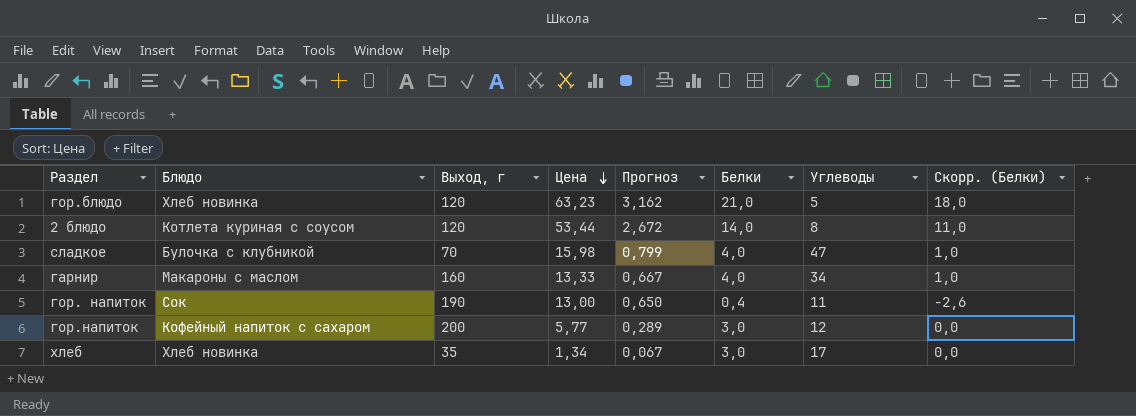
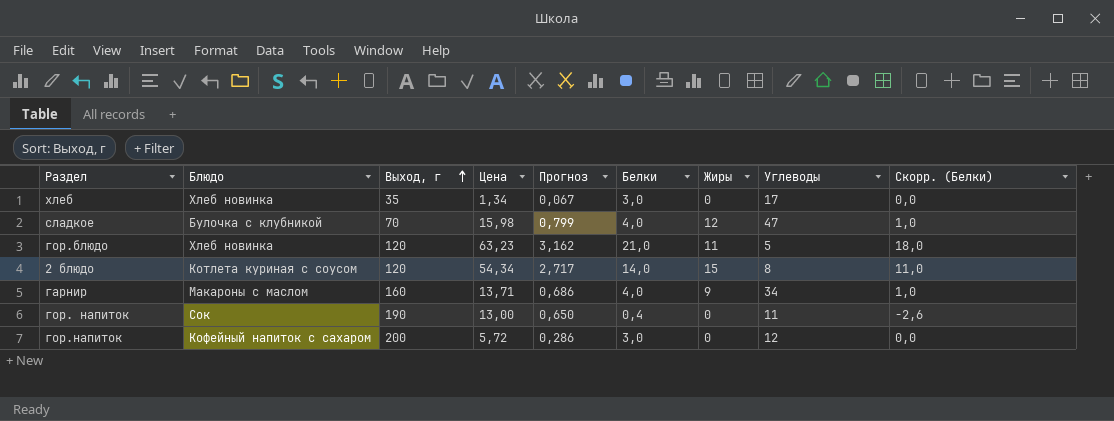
row order: Цена descending -> Выход, г ascending
column Жиры | position: none -> 7
2 блюдо | Цена: 53,44 -> 54,34
2 блюдо | Прогноз: 2,672 -> 2,717
гарнир | Цена: 13,33 -> 13,71
гарнир | Прогноз: 0,667 -> 0,686
гор.напиток | Цена: 5,77 -> 5,72
гор.напиток | Прогноз: 0,289 -> 0,286

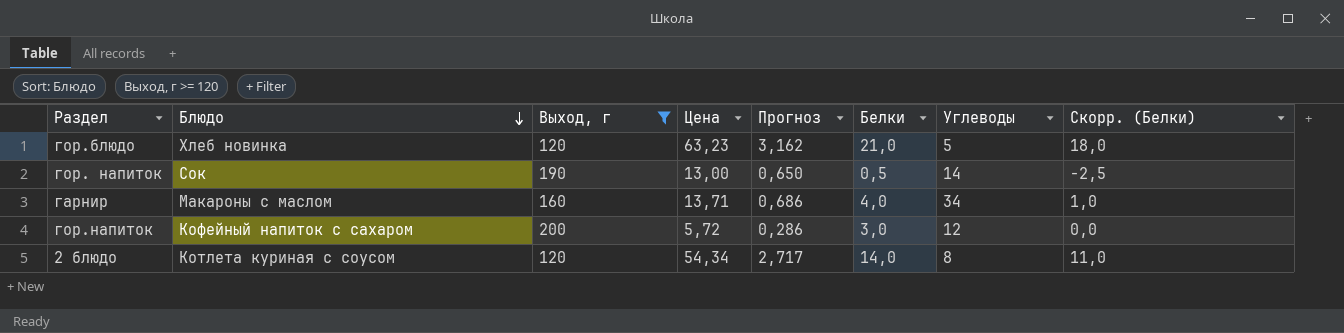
filter: none -> Выход, г >= 120
row order: Выход, г ascending -> Блюдо descending
column Жиры | position: 7 -> none
гор. напиток | Белки: 0,4 -> 0,5
гор. напиток | Углеводы: 11 -> 14
гор. напиток | Скорр. (Белки): -2,6 -> -2,5

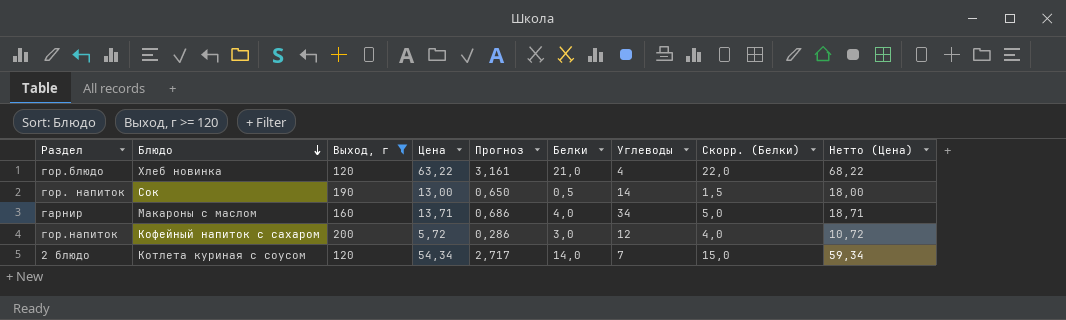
column Скорр. (Белки) | formula: [Белки] - 3 -> [Белки] + 1
column Нетто (Цена) | formula: none -> [Цена] + 5
гор.блюдо | Цена: 63,23 -> 63,22
гор.блюдо | Прогноз: 3,162 -> 3,161
гор.блюдо | Углеводы: 5 -> 4
2 блюдо | Углеводы: 8 -> 7

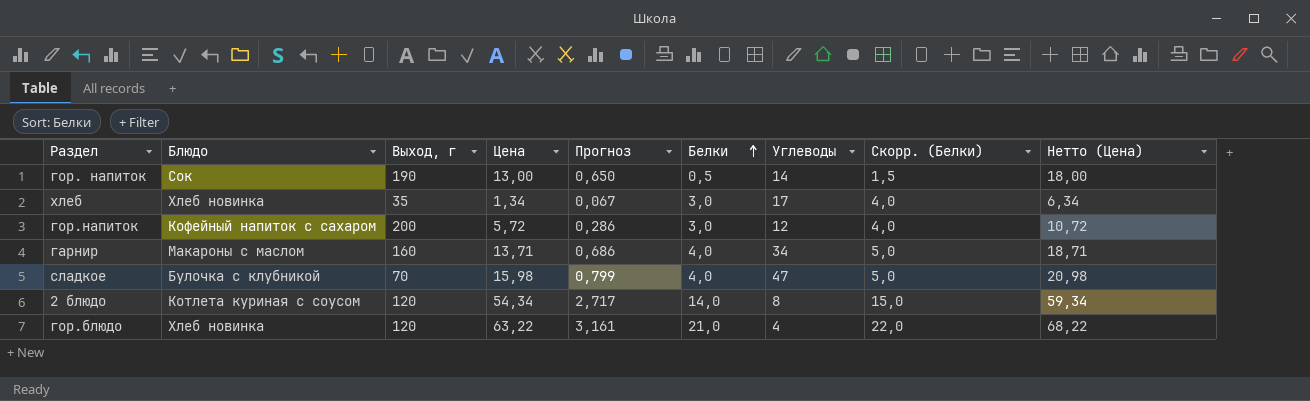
filter: Выход, г >= 120 -> none
row order: Блюдо descending -> Белки ascending
2 блюдо | Углеводы: 7 -> 8

